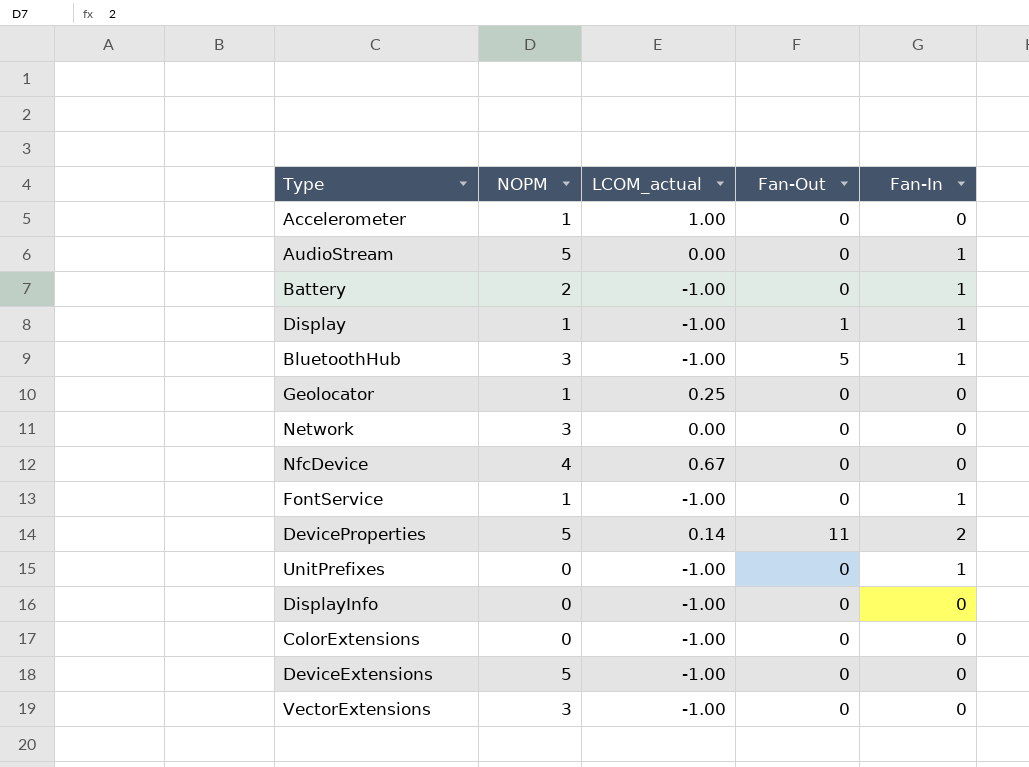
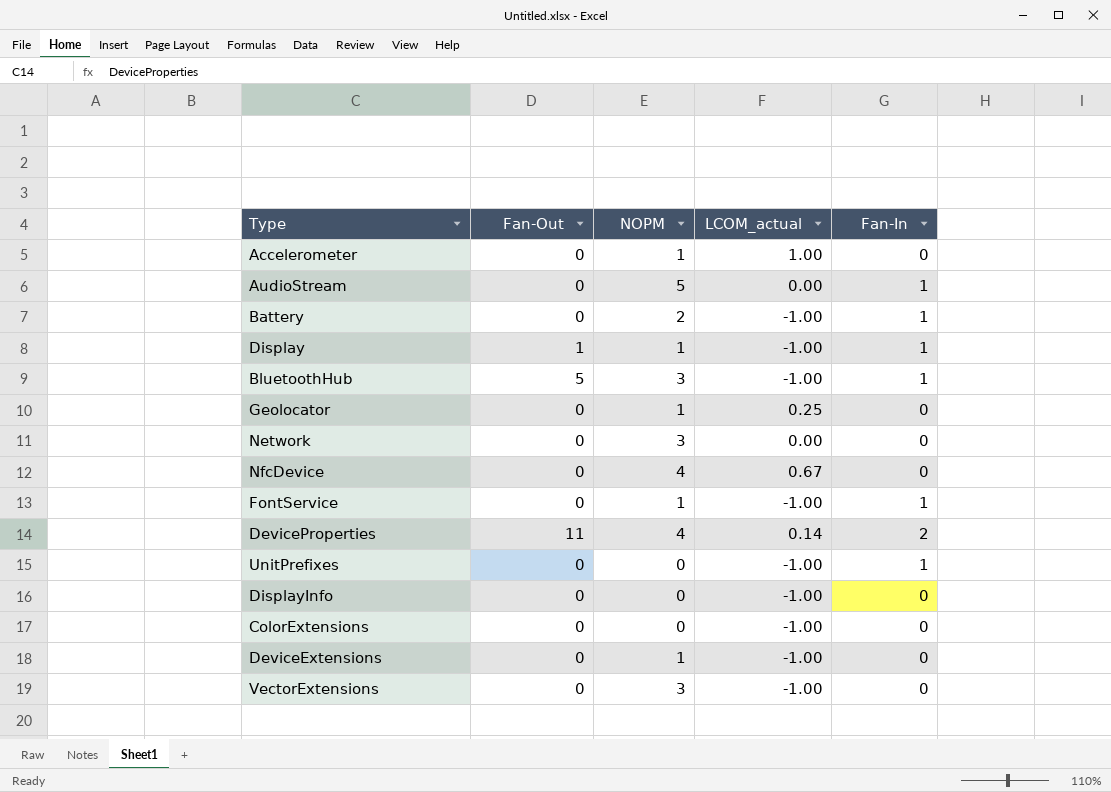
column Fan-Out | position: 4 -> 2
DeviceProperties | NOPM: 5 -> 4
DeviceExtensions | NOPM: 5 -> 1

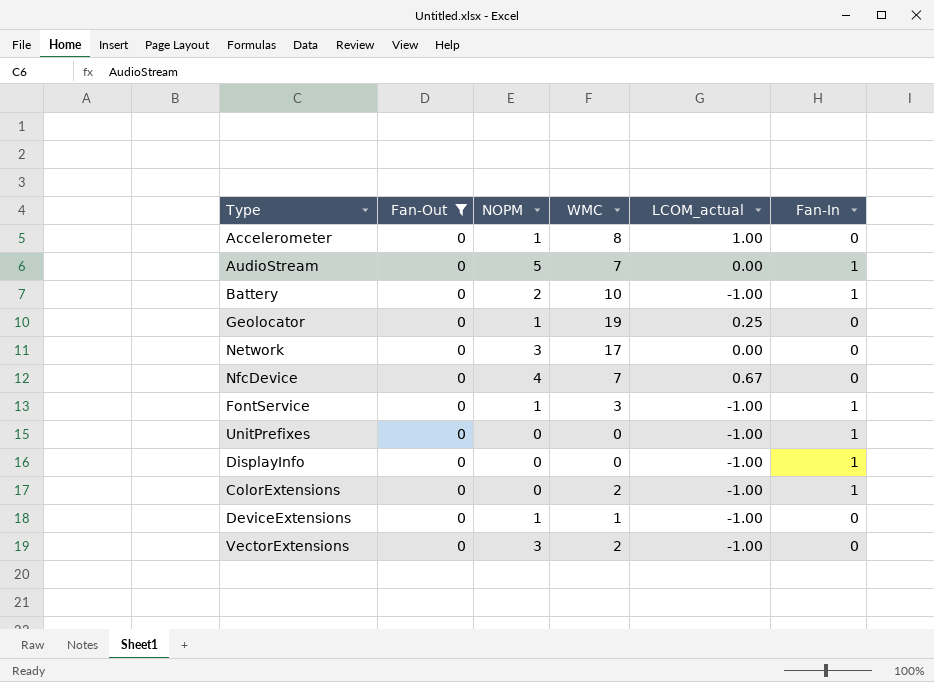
filter: none -> Fan-Out = 0
column WMC | position: none -> 4
DisplayInfo | Fan-In: 0 -> 1
ColorExtensions | Fan-In: 0 -> 1

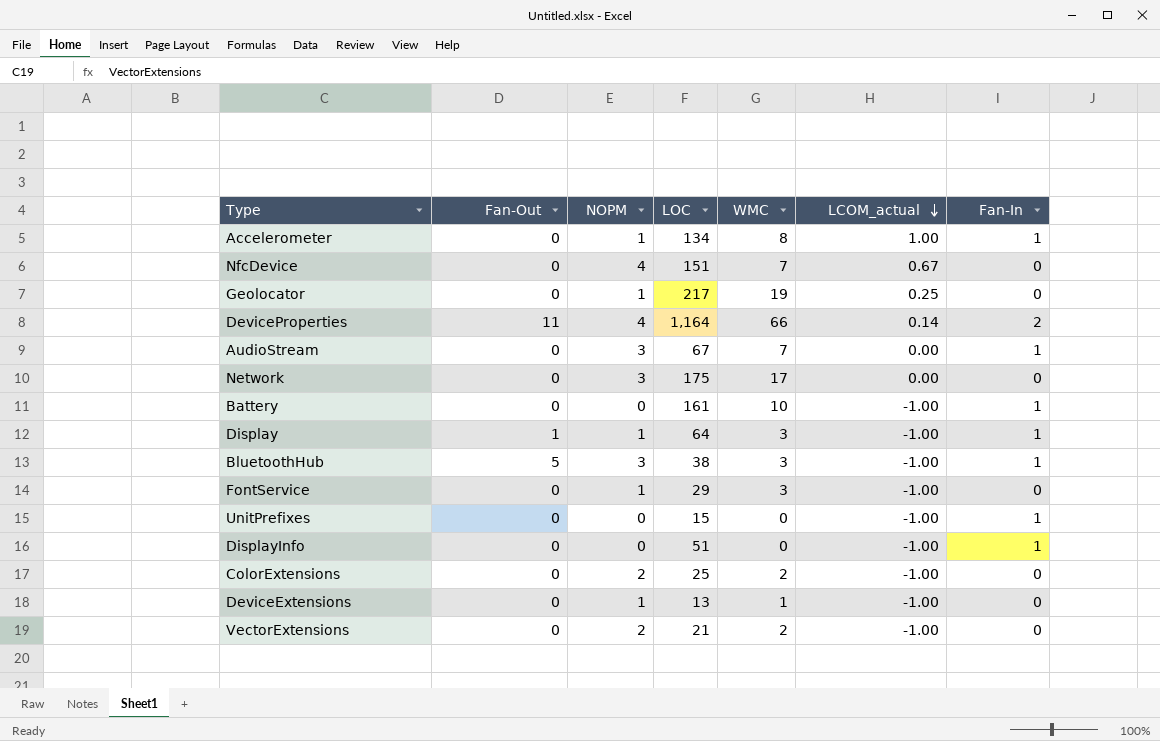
filter: Fan-Out = 0 -> none
row order: none -> LCOM_actual descending
column LOC | position: none -> 4
Accelerometer | Fan-In: 0 -> 1
AudioStream | NOPM: 5 -> 3
Battery | NOPM: 2 -> 0
FontService | Fan-In: 1 -> 0
ColorExtensions | NOPM: 0 -> 2
ColorExtensions | Fan-In: 1 -> 0
VectorExtensions | NOPM: 3 -> 2

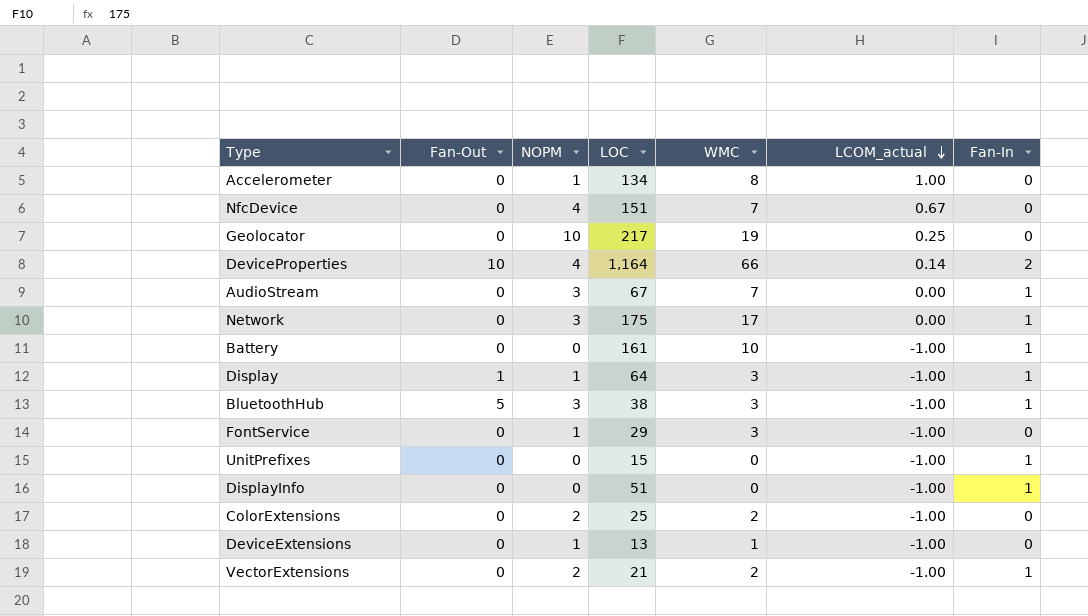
Accelerometer | Fan-In: 1 -> 0
Geolocator | NOPM: 1 -> 10
DeviceProperties | Fan-Out: 11 -> 10
Network | Fan-In: 0 -> 1
VectorExtensions | Fan-In: 0 -> 1

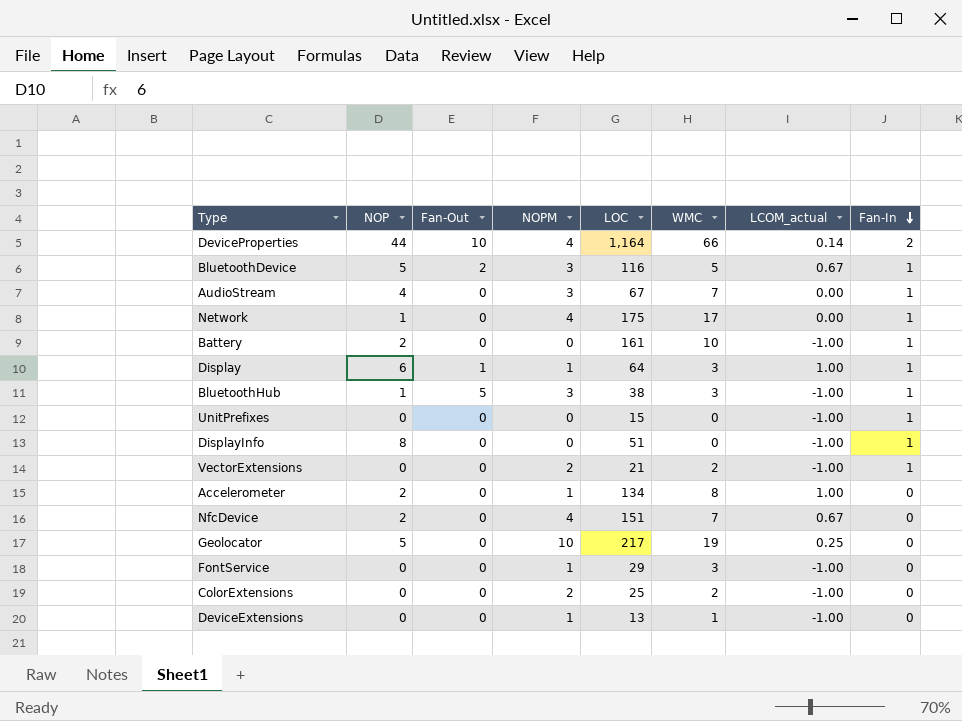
row order: LCOM_actual descending -> Fan-In descending
column NOP | position: none -> 2
row BluetoothDevice: none -> 5 | 2 | 3 | 116 | 5 | 0.67 | 1
Network | NOPM: 3 -> 4
Display | LCOM_actual: -1.00 -> 1.00

